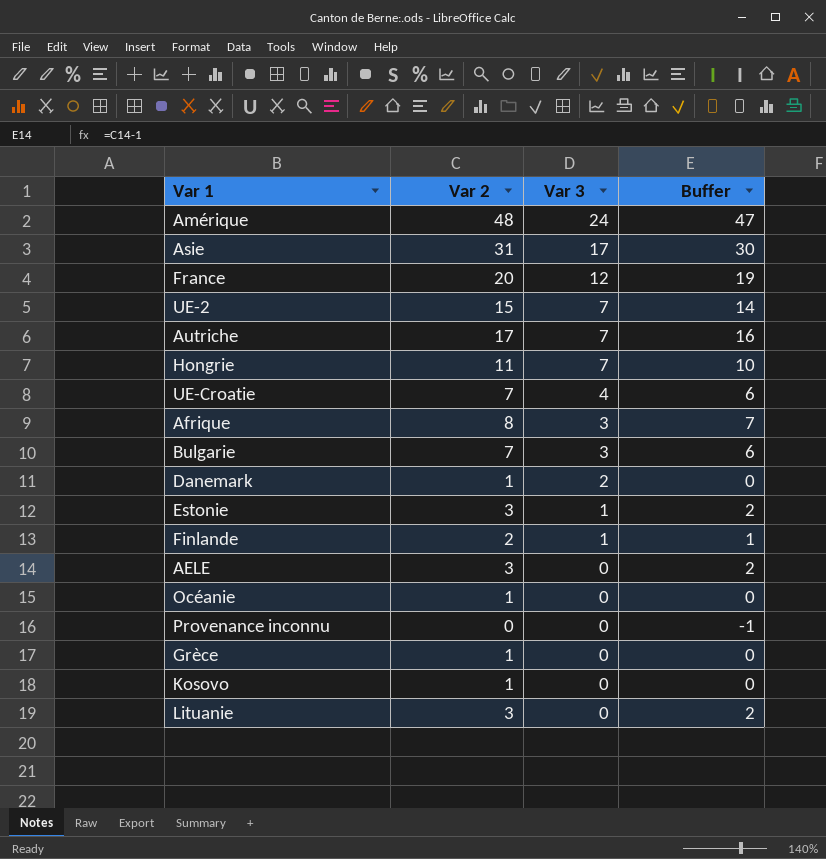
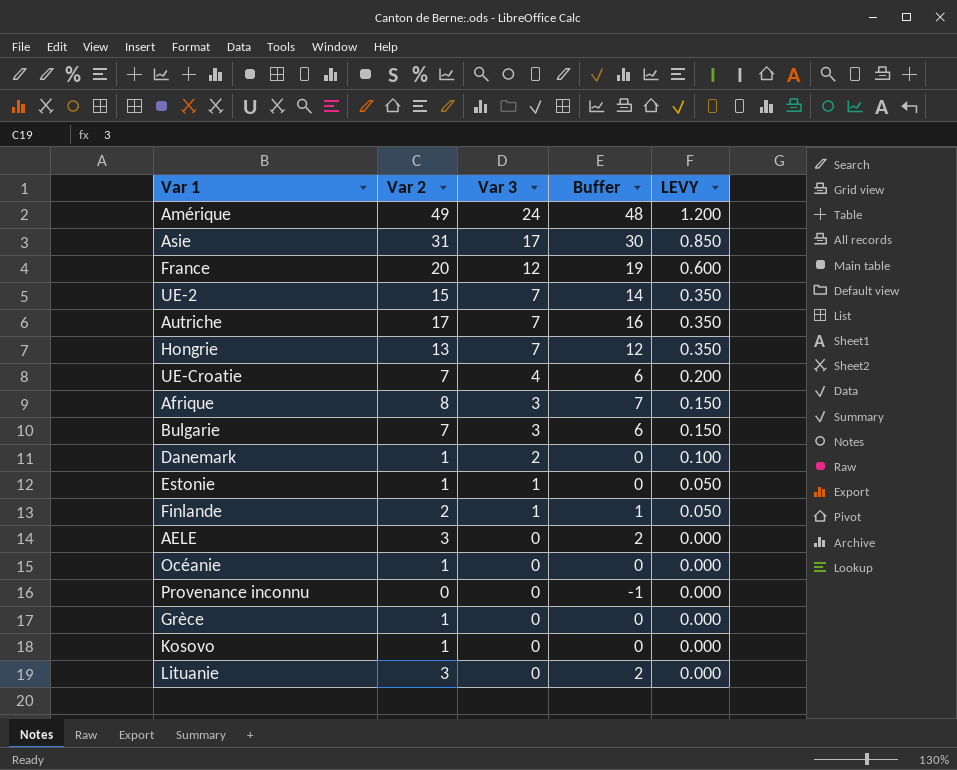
column LEVY | formula: none -> [Var 3] * 0.05
Amérique | Var 2: 48 -> 49
Amérique | Buffer: 47 -> 48
Hongrie | Var 2: 11 -> 13
Hongrie | Buffer: 10 -> 12
Estonie | Var 2: 3 -> 1
Estonie | Buffer: 2 -> 0

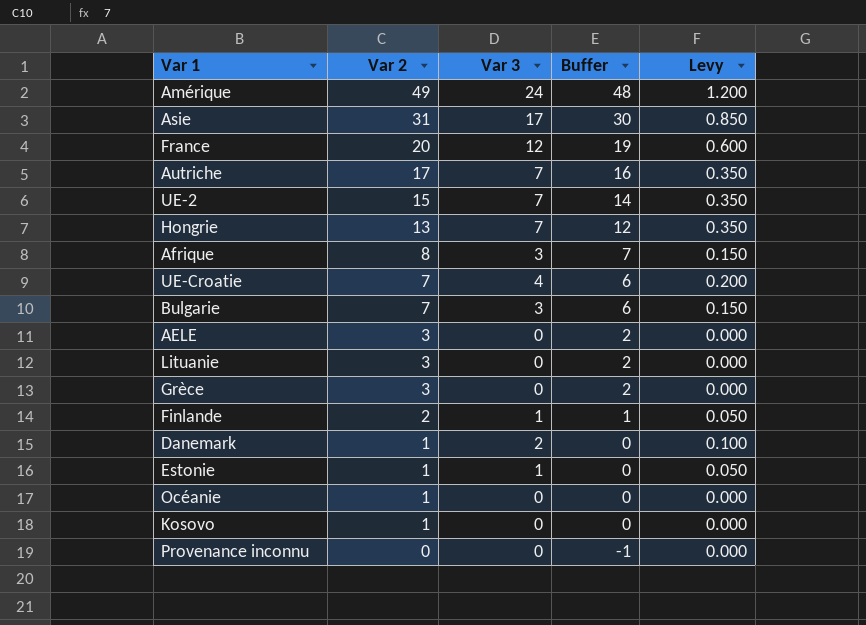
row order: Var 3 descending -> Var 2 descending
column name: LEVY -> Levy
Grèce | Var 2: 1 -> 3
Grèce | Buffer: 0 -> 2

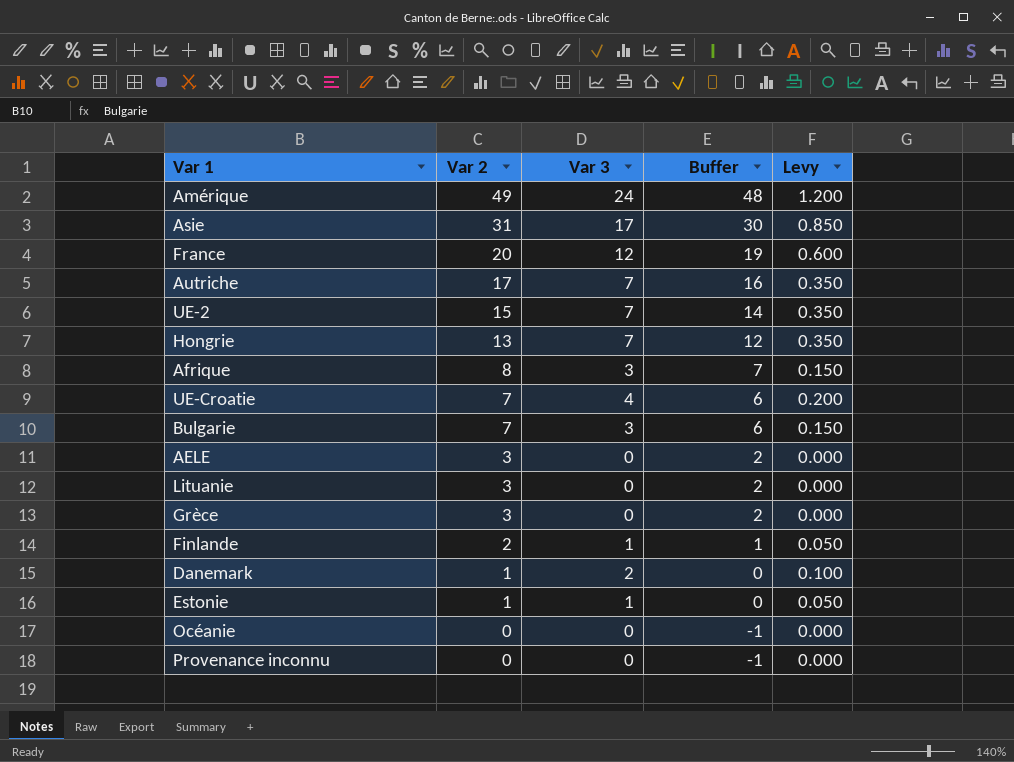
row Kosovo: 1 | 0 | 0 | 0.000 -> none
Océanie | Var 2: 1 -> 0
Océanie | Buffer: 0 -> -1

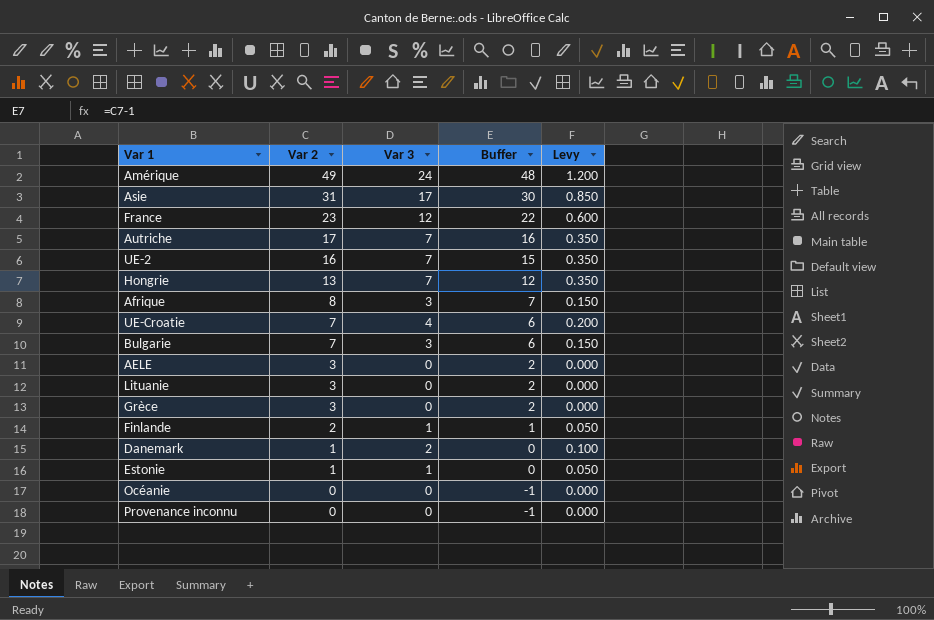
France | Var 2: 20 -> 23
France | Buffer: 19 -> 22
UE-2 | Var 2: 15 -> 16
UE-2 | Buffer: 14 -> 15

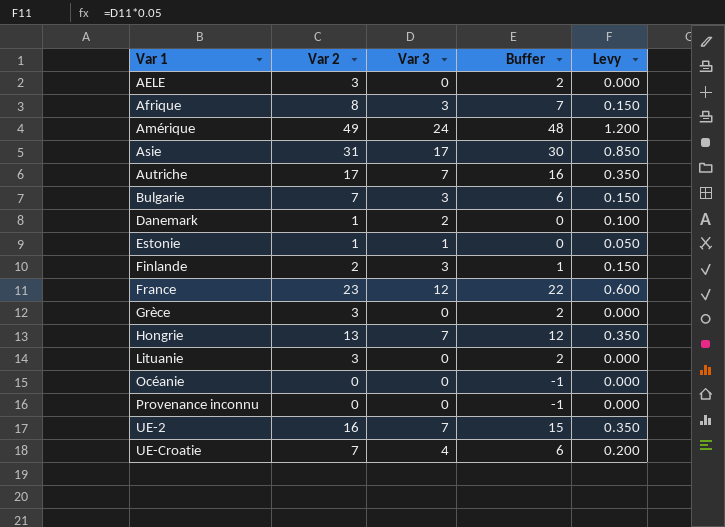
row order: Var 2 descending -> Var 1 ascending
Finlande | Var 3: 1 -> 3
Finlande | Levy: 0.050 -> 0.150

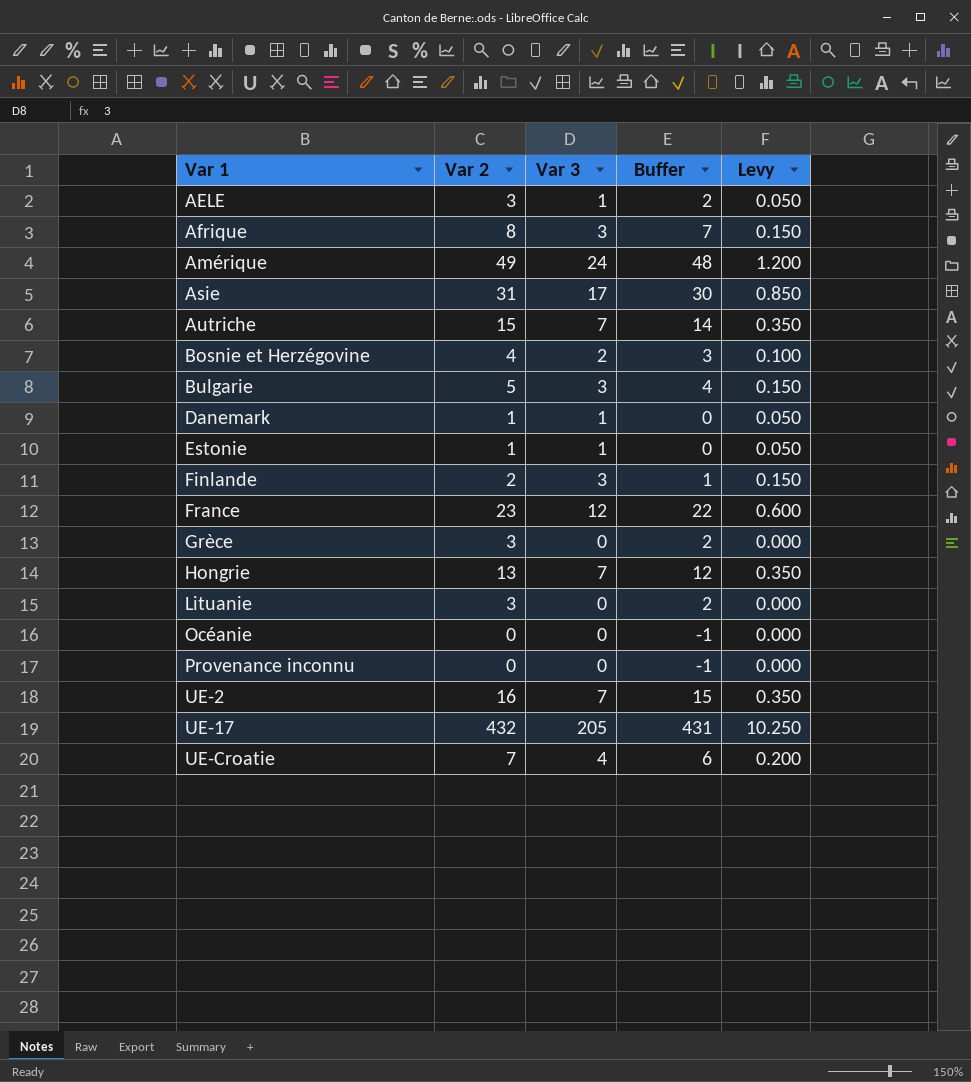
AELE | Var 3: 0 -> 1
AELE | Levy: 0.000 -> 0.050
Autriche | Var 2: 17 -> 15
Autriche | Buffer: 16 -> 14
row Bosnie et Herzégovine: none -> 4 | 2 | 3 | 0.100
Bulgarie | Var 2: 7 -> 5
Bulgarie | Buffer: 6 -> 4
Danemark | Var 3: 2 -> 1
Danemark | Levy: 0.100 -> 0.050
row UE-17: none -> 432 | 205 | 431 | 10.250

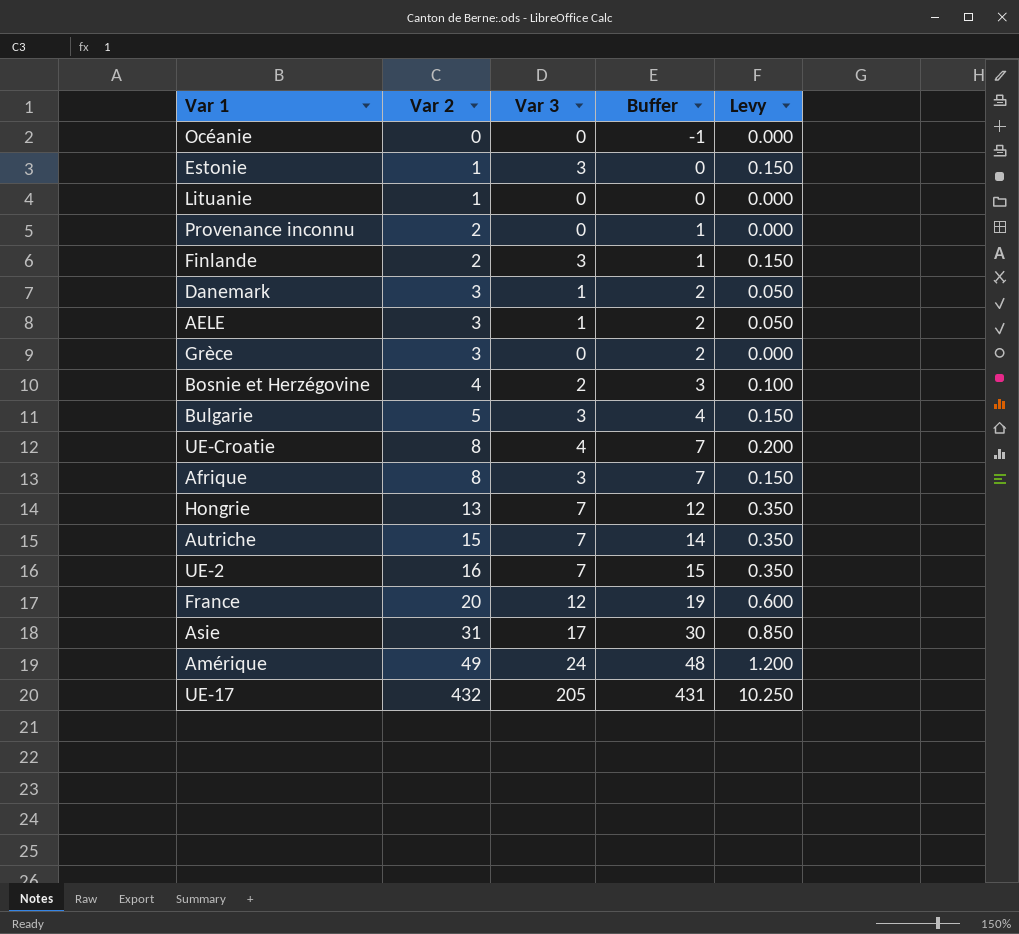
row order: Var 1 ascending -> Var 2 ascending
Estonie | Var 3: 1 -> 3
Estonie | Levy: 0.050 -> 0.150
Lituanie | Var 2: 3 -> 1
Lituanie | Buffer: 2 -> 0
Provenance inconnu | Var 2: 0 -> 2
Provenance inconnu | Buffer: -1 -> 1
Danemark | Var 2: 1 -> 3
Danemark | Buffer: 0 -> 2
UE-Croatie | Var 2: 7 -> 8
UE-Croatie | Buffer: 6 -> 7
France | Var 2: 23 -> 20
France | Buffer: 22 -> 19

